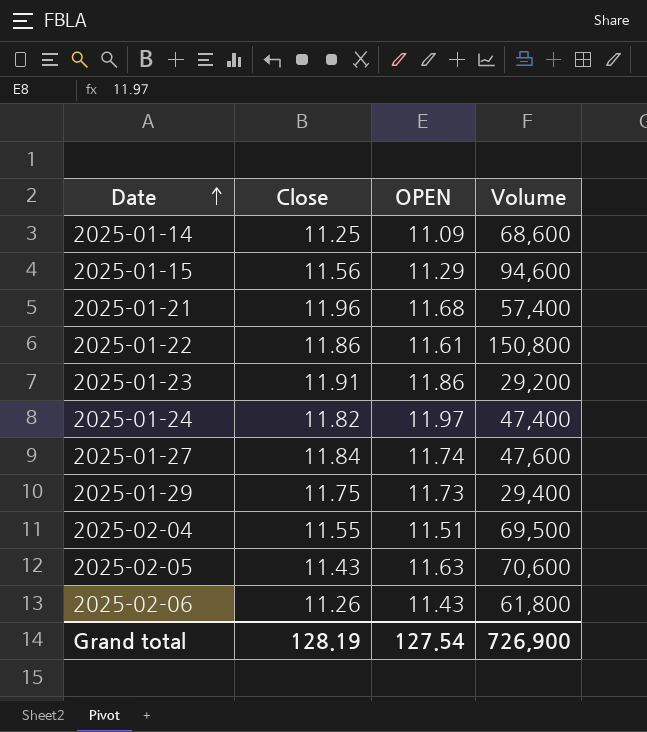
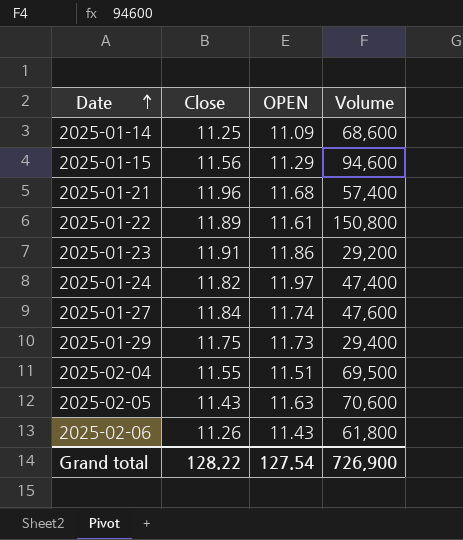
2025-01-22 | Close: 11.86 -> 11.89
Grand total | Close: 128.19 -> 128.22

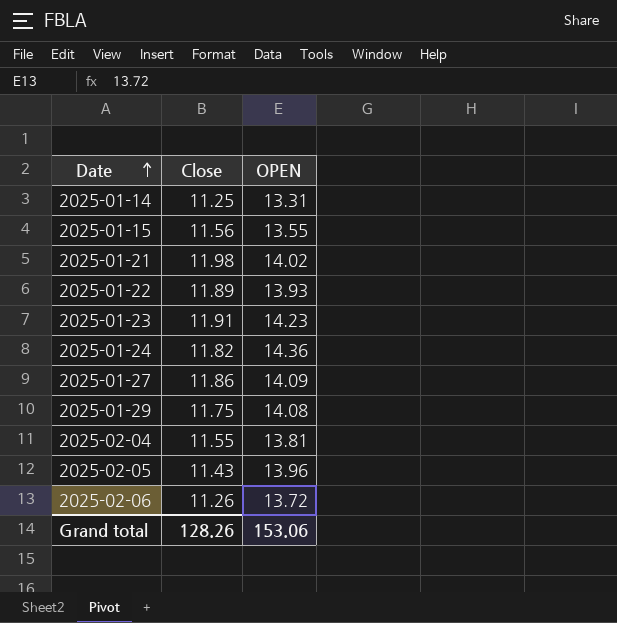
column Volume | position: 4 -> none
2025-01-14 | OPEN: 11.09 -> 13.31
2025-01-15 | OPEN: 11.29 -> 13.55
2025-01-21 | Close: 11.96 -> 11.98
2025-01-21 | OPEN: 11.68 -> 14.02
2025-01-22 | OPEN: 11.61 -> 13.93
2025-01-23 | OPEN: 11.86 -> 14.23
2025-01-24 | OPEN: 11.97 -> 14.36
2025-01-27 | Close: 11.84 -> 11.86
2025-01-27 | OPEN: 11.74 -> 14.09
2025-01-29 | OPEN: 11.73 -> 14.08
2025-02-04 | OPEN: 11.51 -> 13.81
2025-02-05 | OPEN: 11.63 -> 13.96
2025-02-06 | OPEN: 11.43 -> 13.72
Grand total | Close: 128.22 -> 128.26
Grand total | OPEN: 127.54 -> 153.06

